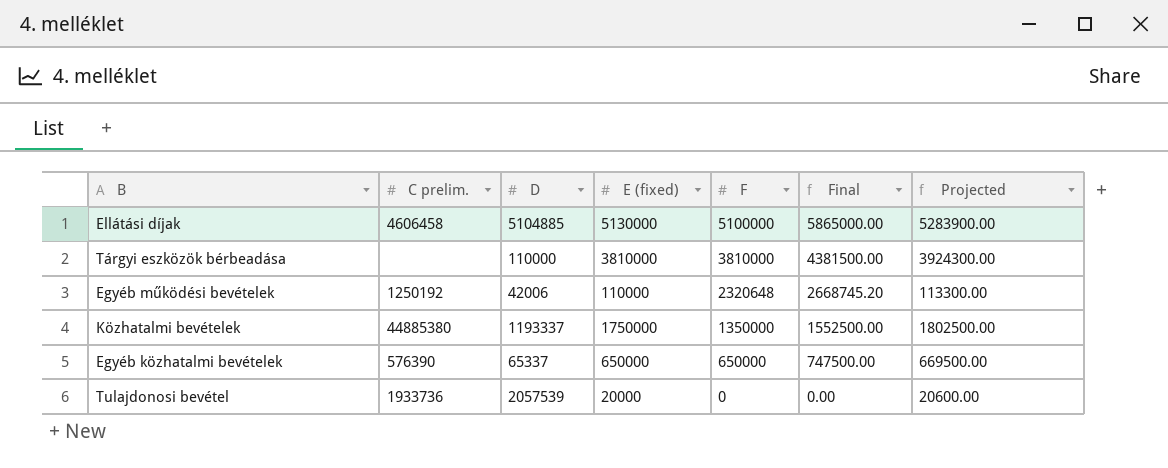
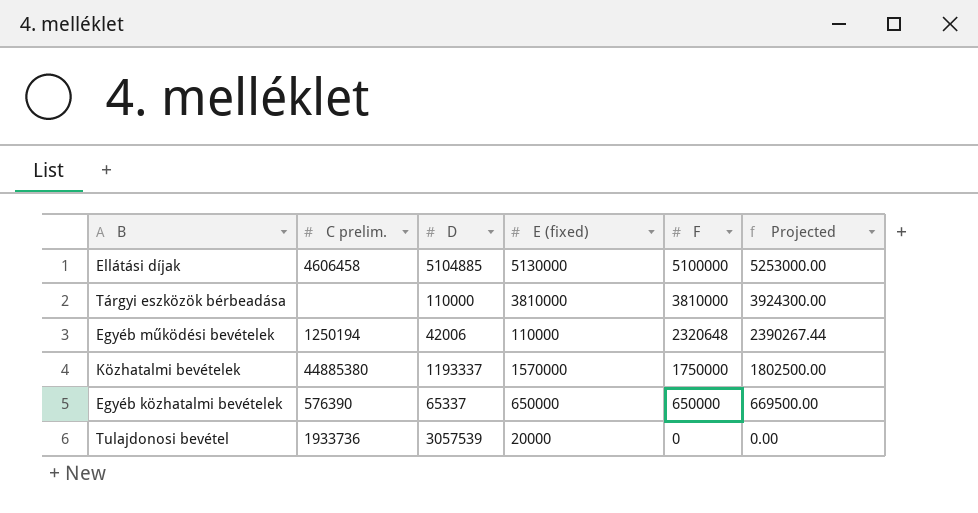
column Final | formula: [F] * 1.15 -> none
column Projected | formula: [E (fixed)] * 1.03 -> [F] * 1.03
Egyéb működési bevételek | C prelim.: 1250192 -> 1250194
Közhatalmi bevételek | E (fixed): 1750000 -> 1570000
Közhatalmi bevételek | F: 1350000 -> 1750000
Tulajdonosi bevétel | D: 2057539 -> 3057539

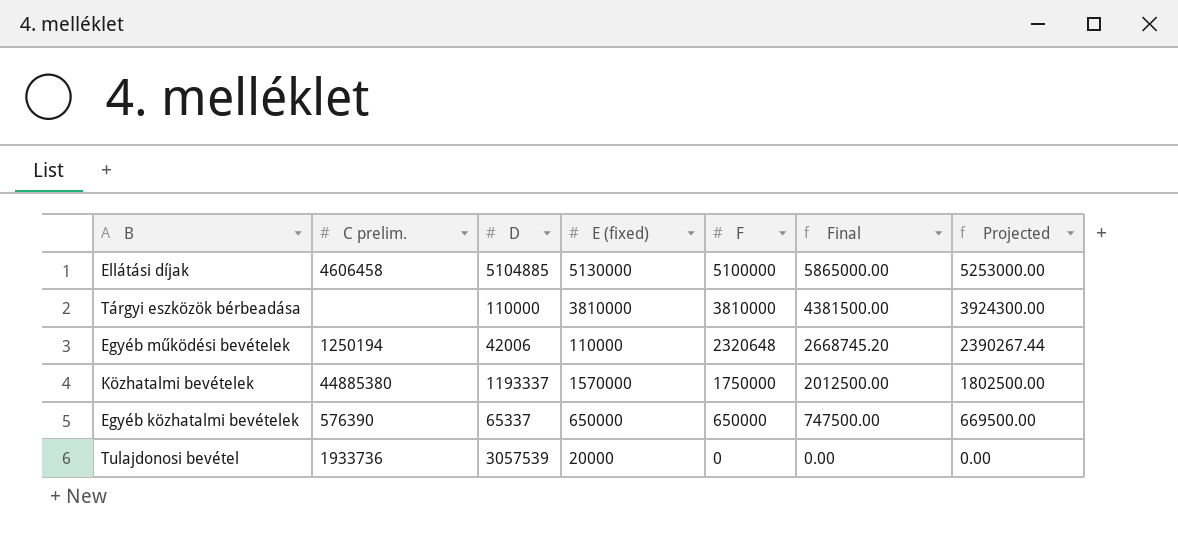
column Final | formula: none -> [F] * 1.15

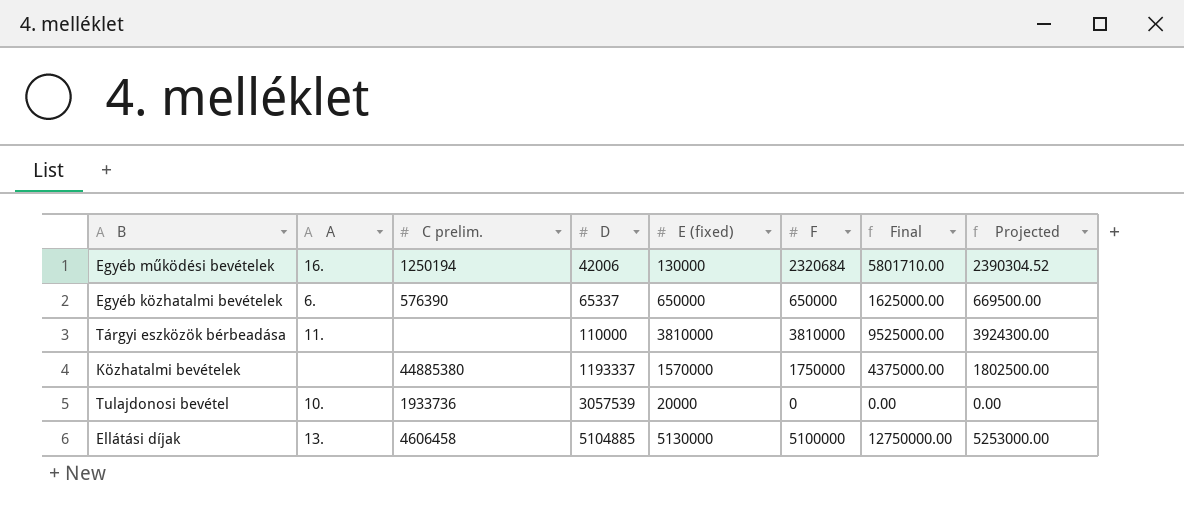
row order: F descending -> D ascending
column A | position: none -> 2
column Final | formula: [F] * 1.15 -> [F] * 2.5
Egyéb működési bevételek | E (fixed): 110000 -> 130000
Egyéb működési bevételek | F: 2320648 -> 2320684
Egyéb működési bevételek | Projected: 2390267.44 -> 2390304.52

